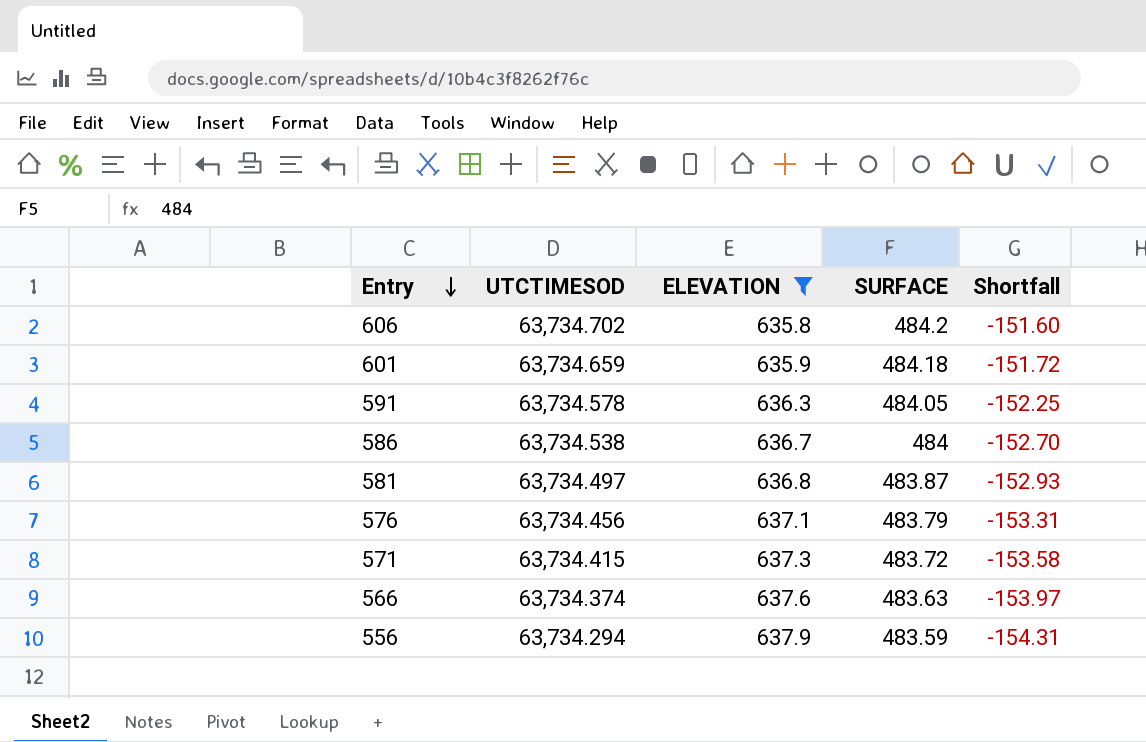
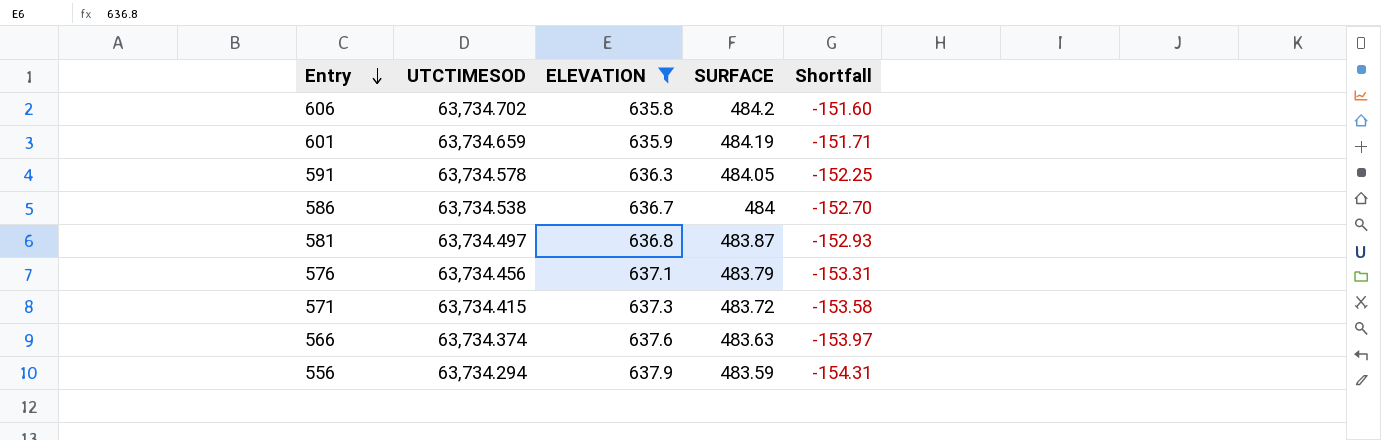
601 | SURFACE: 484.18 -> 484.19
601 | Shortfall: -151.72 -> -151.71

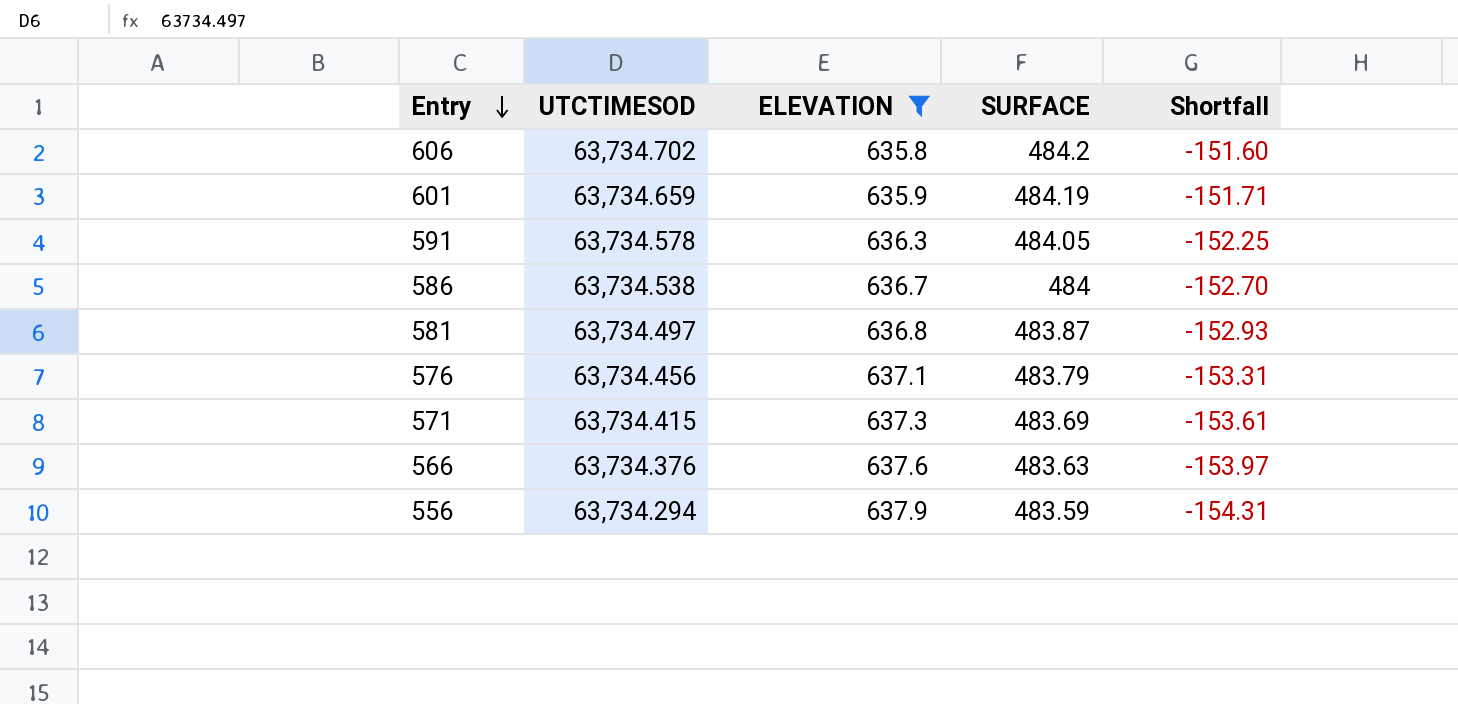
571 | SURFACE: 483.72 -> 483.69
571 | Shortfall: -153.58 -> -153.61
566 | UTCTIMESOD: 63,734.374 -> 63,734.376

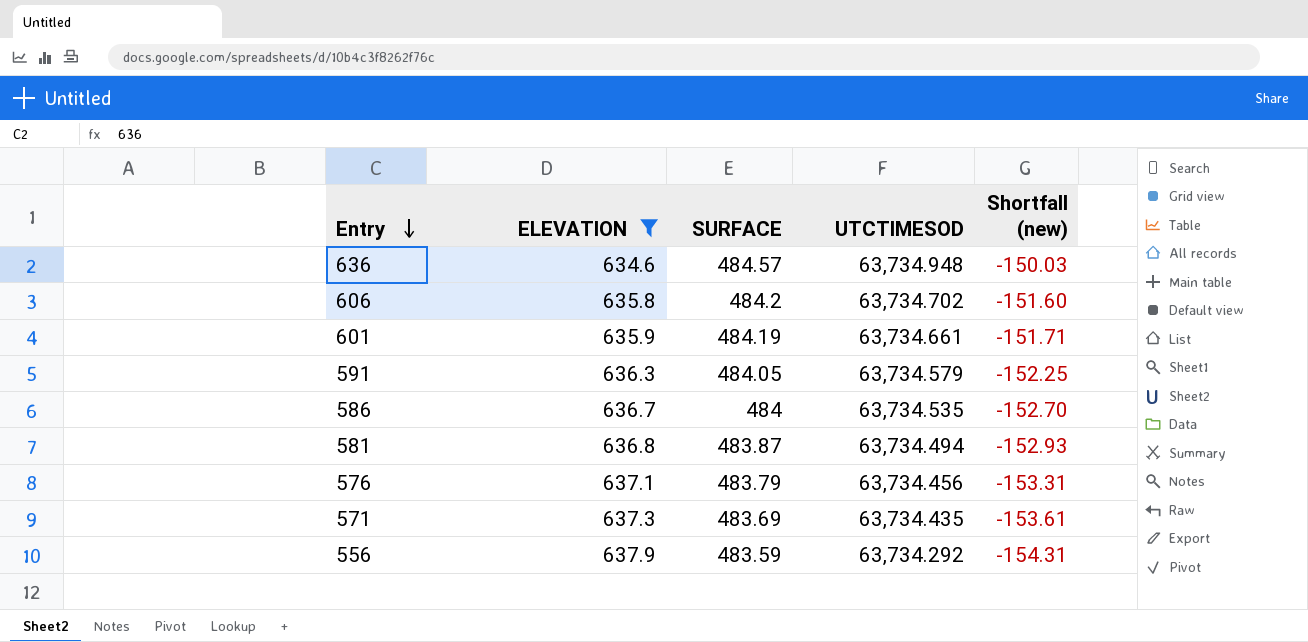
column UTCTIMESOD | position: 2 -> 4
column name: Shortfall -> Shortfall (new)
row 566: 63,734.376 | 637.6 | 483.63 | -153.97 -> none
row 636: none -> 634.6 | 484.57 | 63,734.948 | -150.03
601 | UTCTIMESOD: 63,734.659 -> 63,734.661
591 | UTCTIMESOD: 63,734.578 -> 63,734.579
586 | UTCTIMESOD: 63,734.538 -> 63,734.535
581 | UTCTIMESOD: 63,734.497 -> 63,734.494
571 | UTCTIMESOD: 63,734.415 -> 63,734.435
556 | UTCTIMESOD: 63,734.294 -> 63,734.292

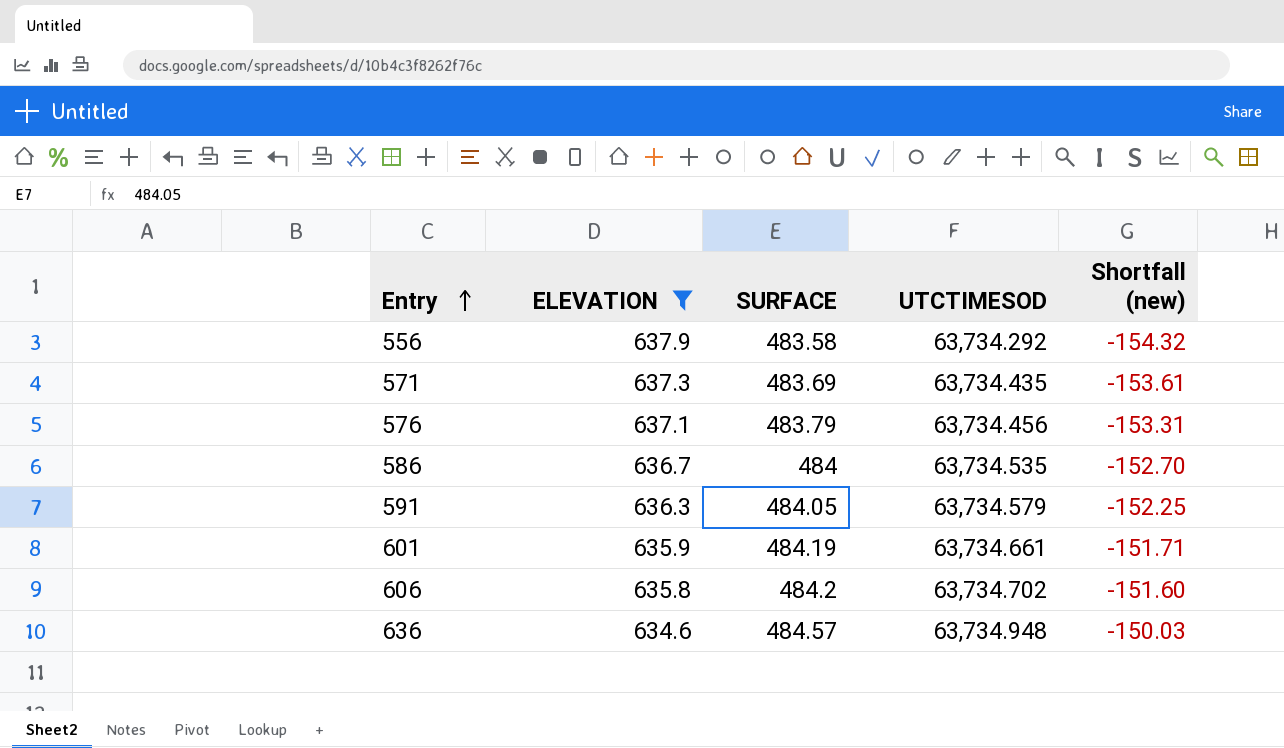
row order: Entry descending -> Entry ascending
row 581: 636.8 | 483.87 | 63,734.494 | -152.93 -> none
556 | SURFACE: 483.59 -> 483.58
556 | Shortfall (new): -154.31 -> -154.32

